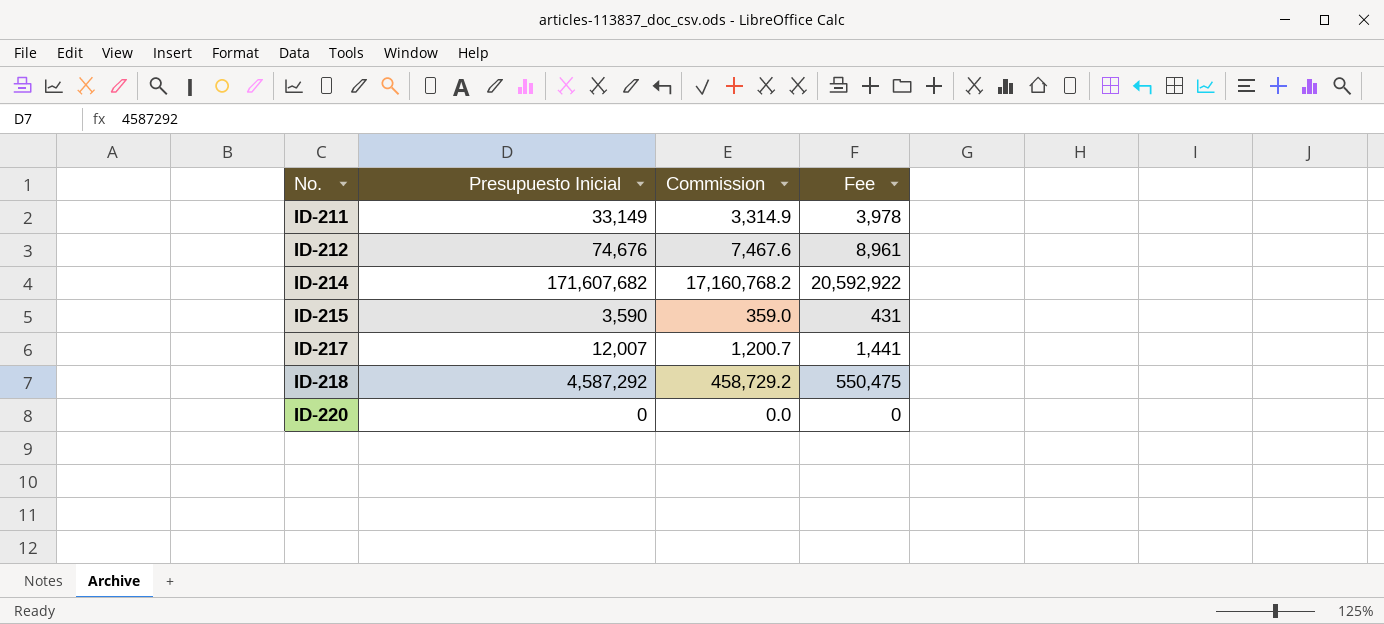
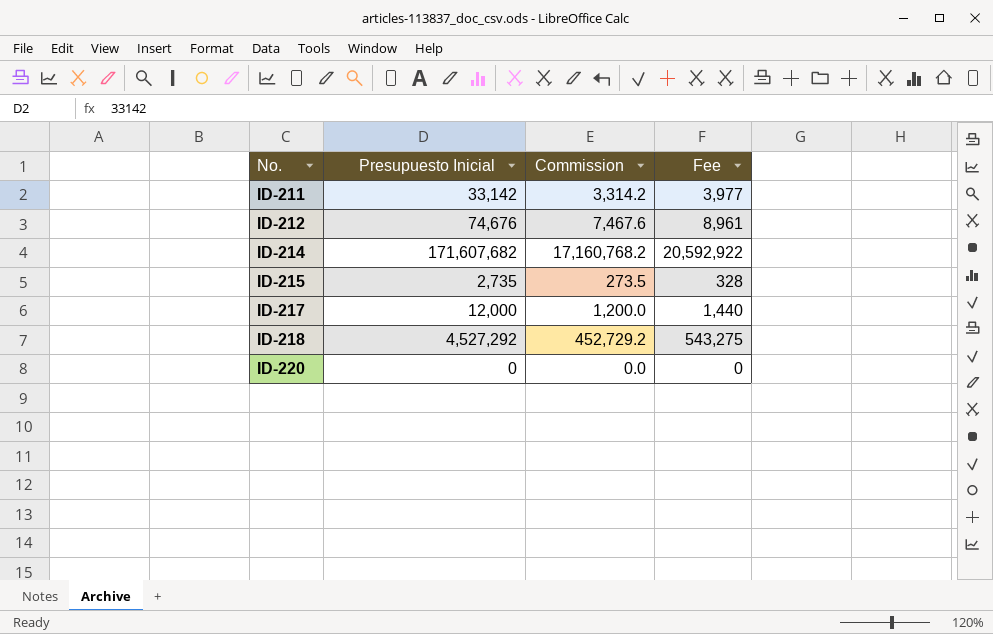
ID-211 | Presupuesto Inicial: 33,149 -> 33,142
ID-211 | Commission: 3,314.9 -> 3,314.2
ID-211 | Fee: 3,978 -> 3,977
ID-215 | Presupuesto Inicial: 3,590 -> 2,735
ID-215 | Commission: 359.0 -> 273.5
ID-215 | Fee: 431 -> 328
ID-217 | Presupuesto Inicial: 12,007 -> 12,000
ID-217 | Commission: 1,200.7 -> 1,200.0
ID-217 | Fee: 1,441 -> 1,440
ID-218 | Presupuesto Inicial: 4,587,292 -> 4,527,292
ID-218 | Commission: 458,729.2 -> 452,729.2
ID-218 | Fee: 550,475 -> 543,275

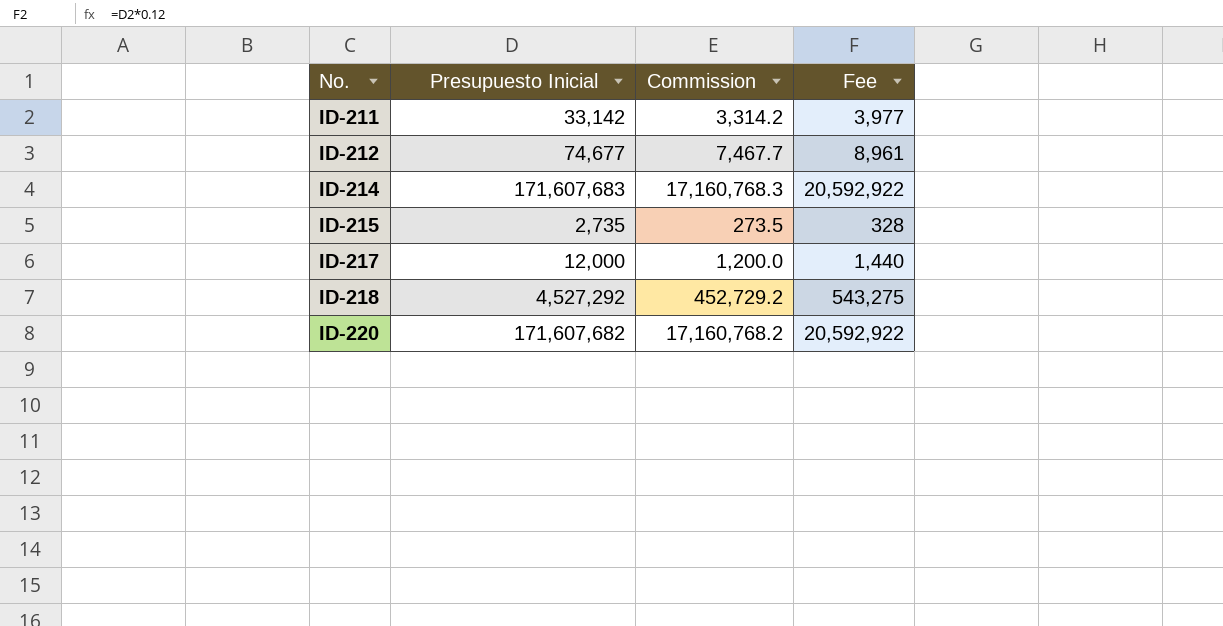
ID-212 | Presupuesto Inicial: 74,676 -> 74,677
ID-212 | Commission: 7,467.6 -> 7,467.7
ID-214 | Presupuesto Inicial: 171,607,682 -> 171,607,683
ID-214 | Commission: 17,160,768.2 -> 17,160,768.3
ID-220 | Presupuesto Inicial: 0 -> 171,607,682
ID-220 | Commission: 0.0 -> 17,160,768.2
ID-220 | Fee: 0 -> 20,592,922

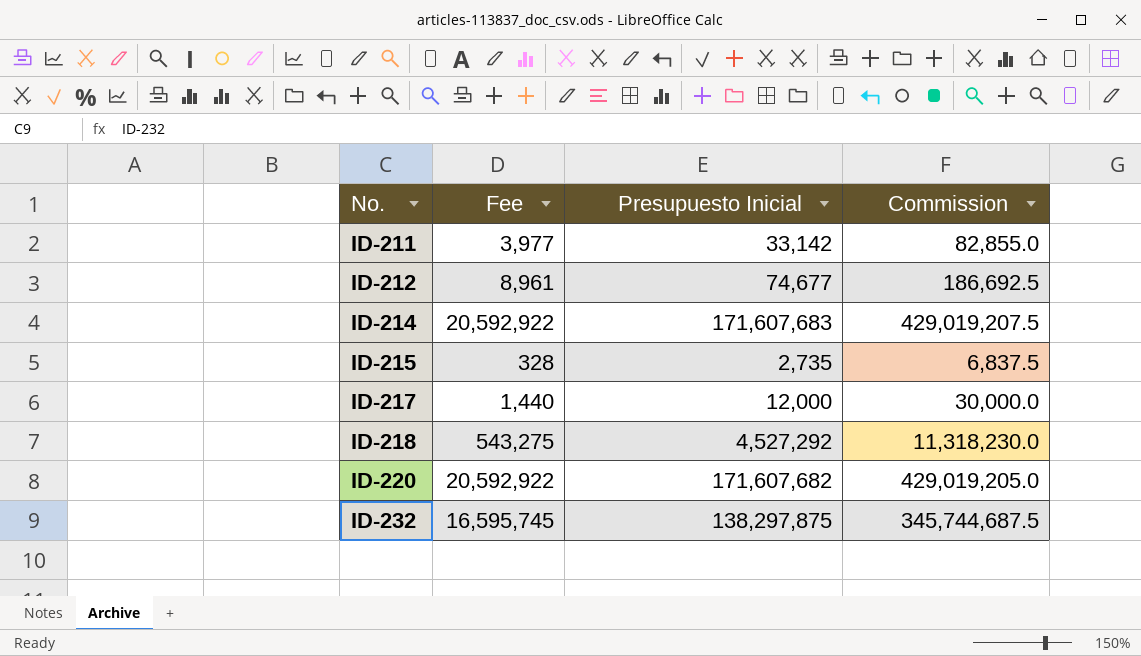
column Fee | position: 4 -> 2
column Commission | formula: [Presupuesto Inicial] * 0.1 -> [Presupuesto Inicial] * 2.5
row ID-232: none -> 16,595,745 | 138,297,875 | 345,744,687.5

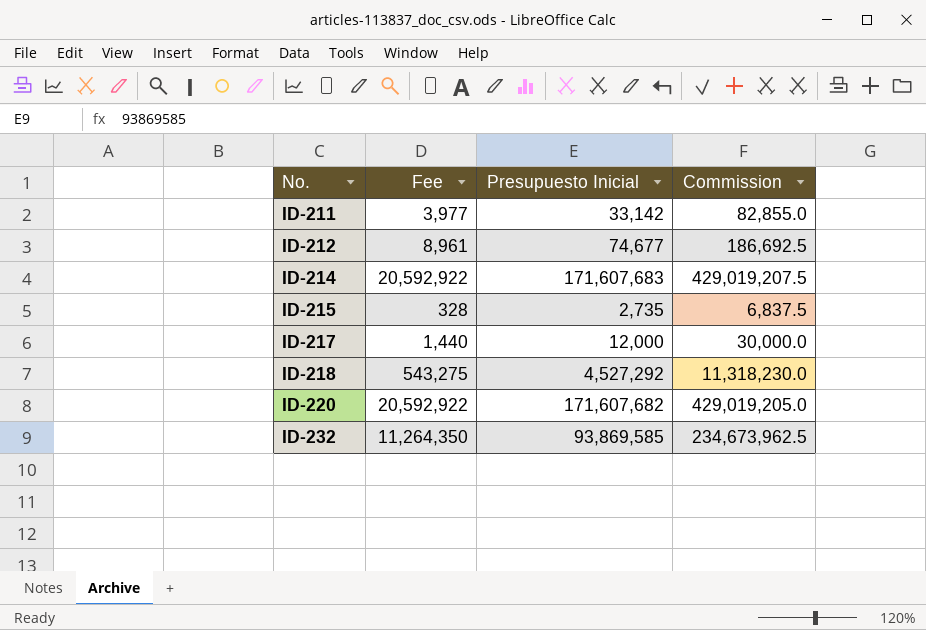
ID-232 | Fee: 16,595,745 -> 11,264,350
ID-232 | Presupuesto Inicial: 138,297,875 -> 93,869,585
ID-232 | Commission: 345,744,687.5 -> 234,673,962.5

